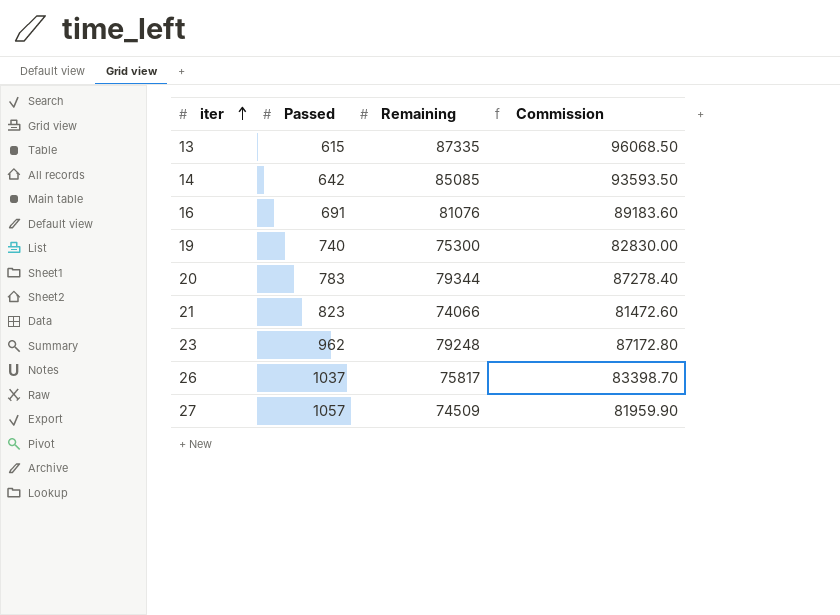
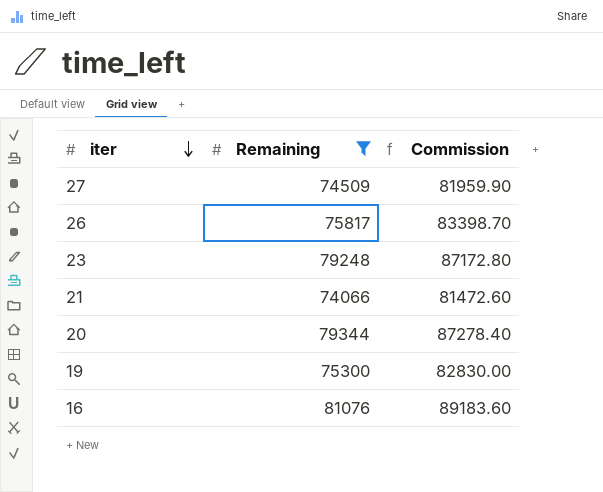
filter: none -> Remaining <= 81076
row order: iter ascending -> iter descending
column Passed | position: 2 -> none

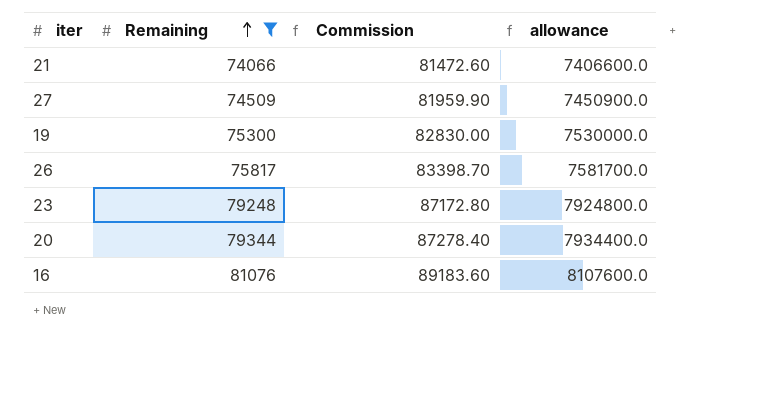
row order: iter descending -> Remaining ascending
column allowance | formula: none -> [Remaining] * 100

